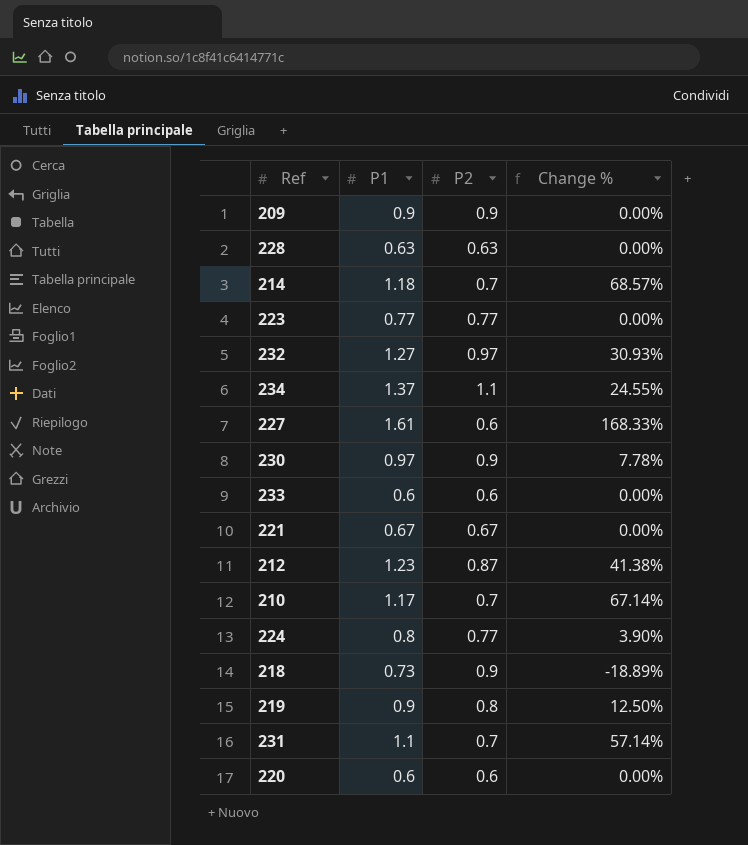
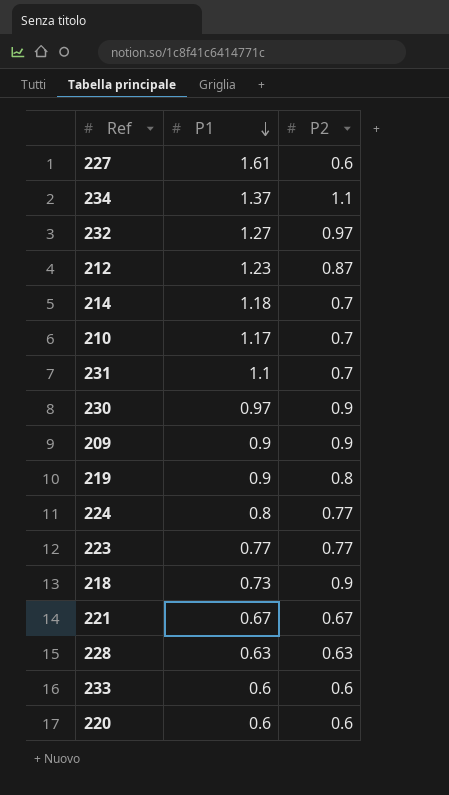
row order: none -> P1 descending
column Change % | formula: ([P1] - [P2]) / [P2] -> none

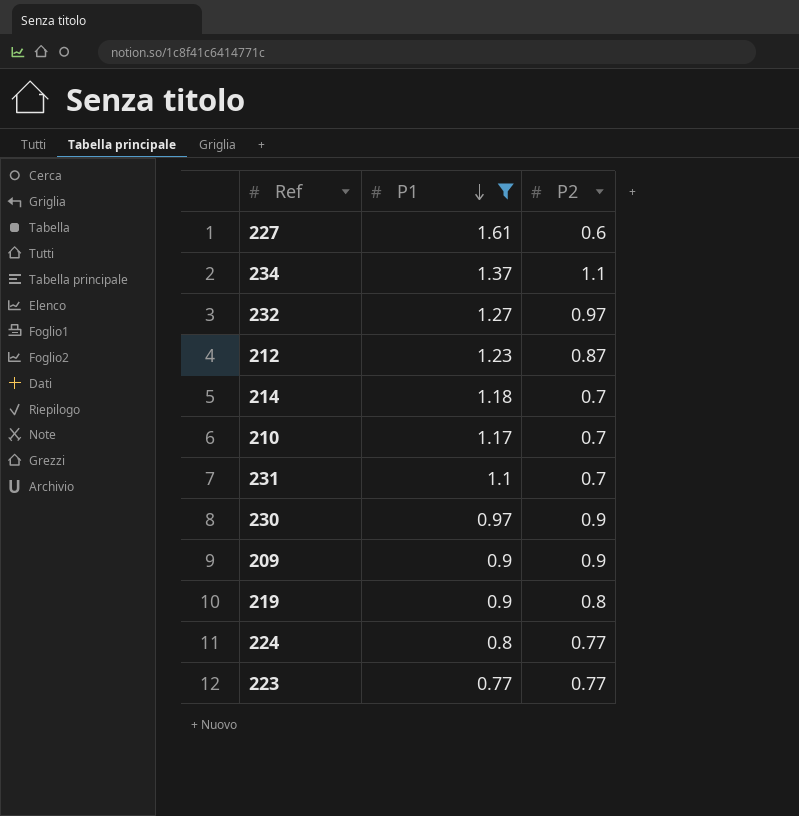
filter: none -> P1 >= 0.77

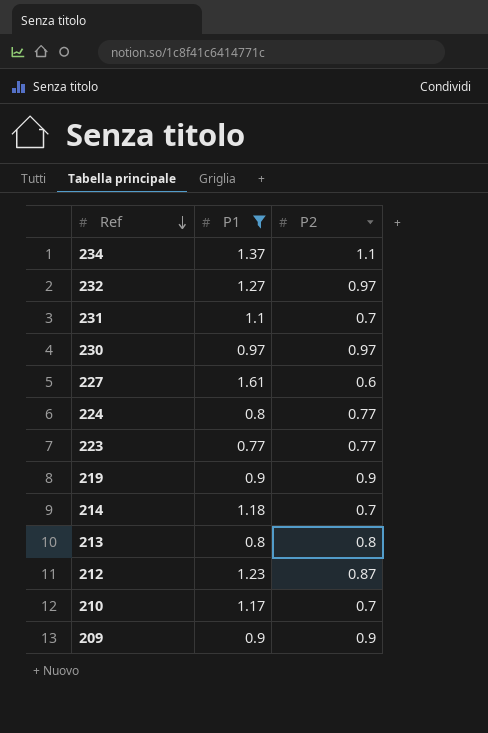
row order: P1 descending -> Ref descending
230 | P2: 0.9 -> 0.97
219 | P2: 0.8 -> 0.9
row 213: none -> 0.8 | 0.8

